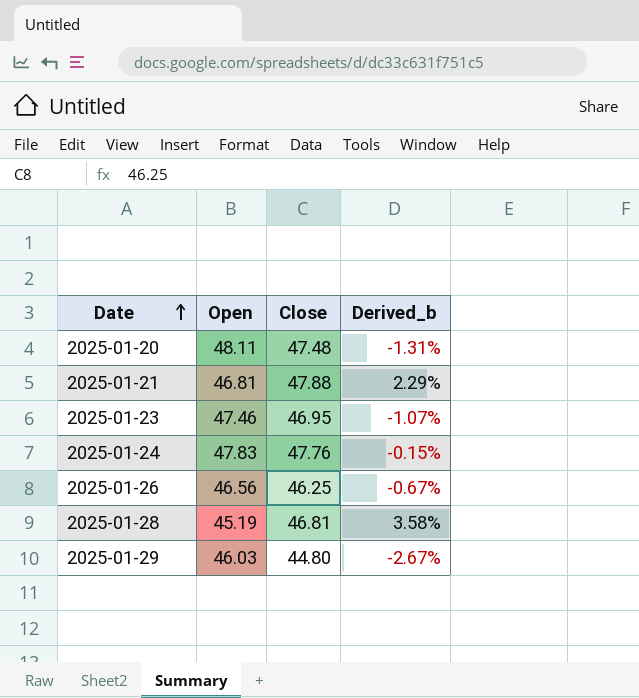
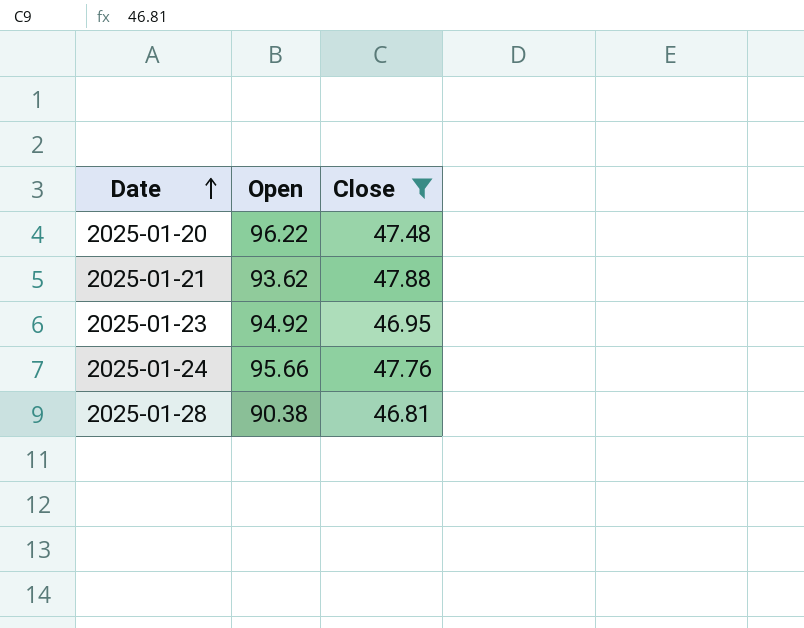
filter: none -> Close >= 46.81
column Derived_b | formula: ([Close] - [Open]) / [Open] -> none
2025-01-20 | Open: 48.11 -> 96.22
2025-01-21 | Open: 46.81 -> 93.62
2025-01-23 | Open: 47.46 -> 94.92
2025-01-24 | Open: 47.83 -> 95.66
2025-01-28 | Open: 45.19 -> 90.38

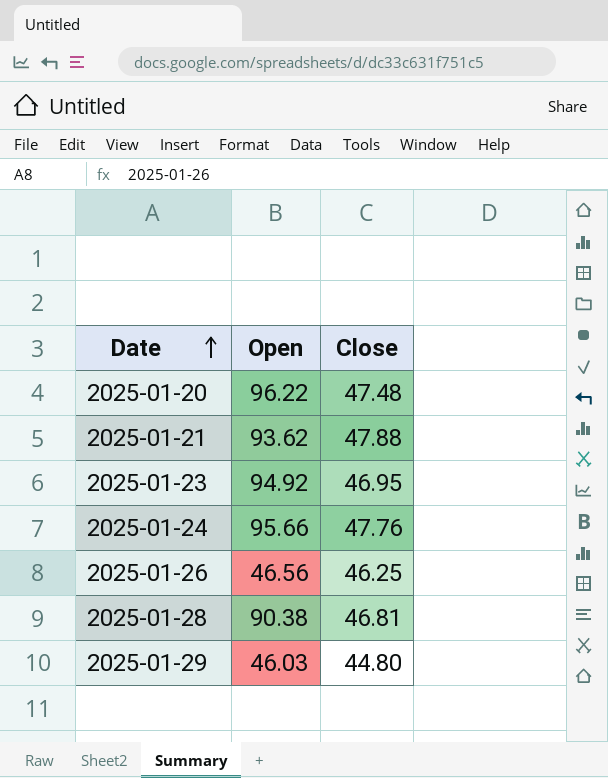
filter: Close >= 46.81 -> none

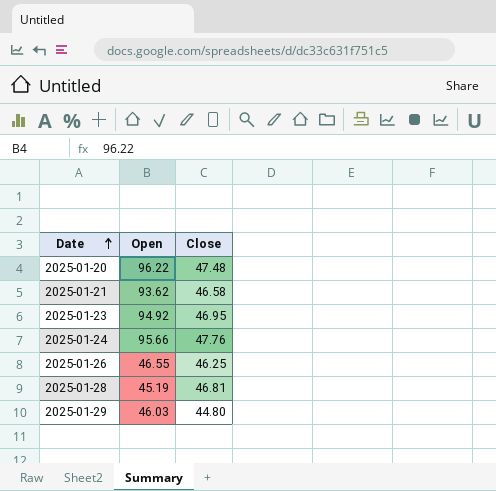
2025-01-21 | Close: 47.88 -> 46.58
2025-01-26 | Open: 46.56 -> 46.55
2025-01-28 | Open: 90.38 -> 45.19

